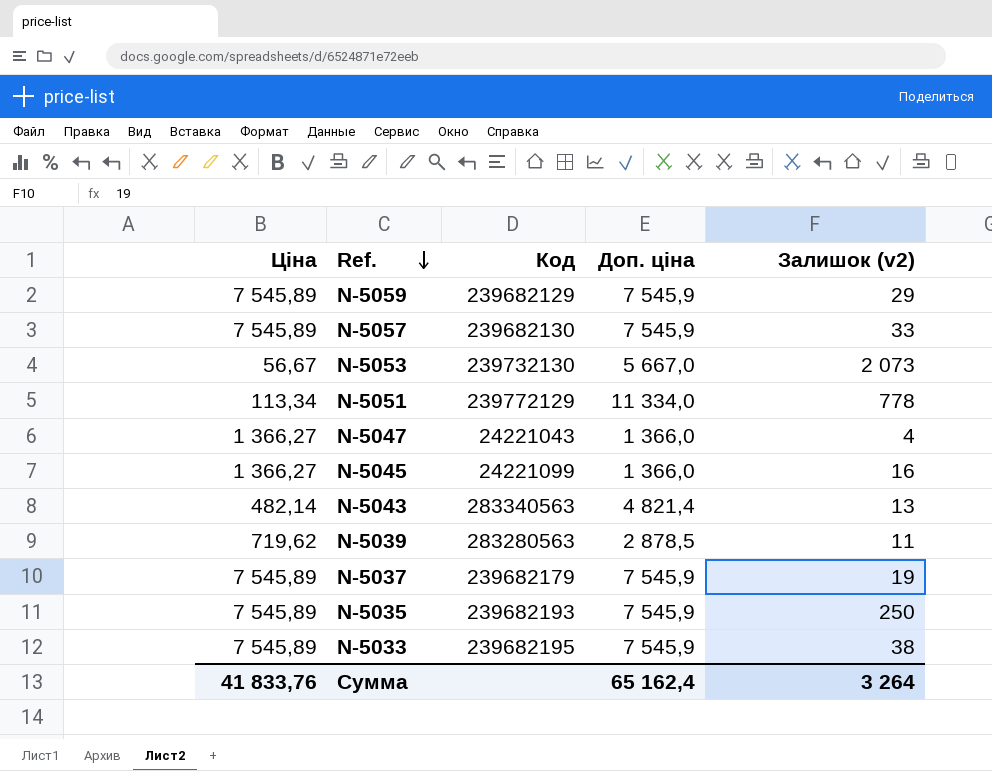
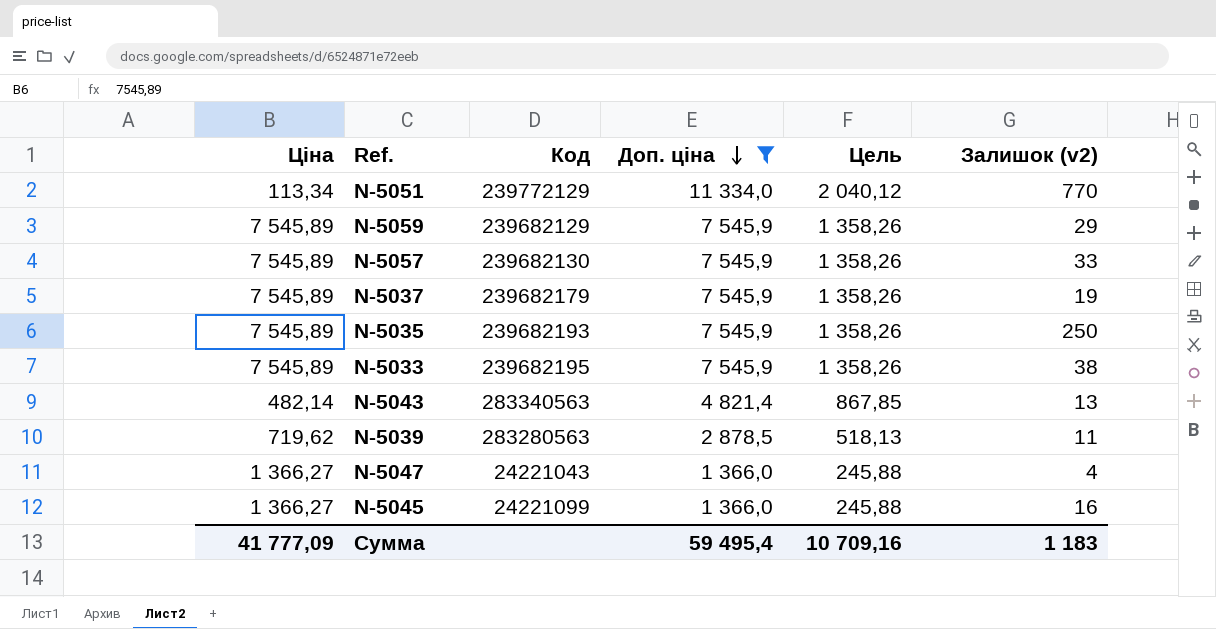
filter: none -> Доп. ціна != 5 667,0
row order: Ref. descending -> Доп. ціна descending
column Цель | formula: none -> [Доп. ціна] * 0,18
N-5051 | Залишок (v2): 778 -> 770
Сумма | Ціна: 41 833,76 -> 41 777,09
Сумма | Доп. ціна: 65 162,4 -> 59 495,4
Сумма | Залишок (v2): 3 264 -> 1 183

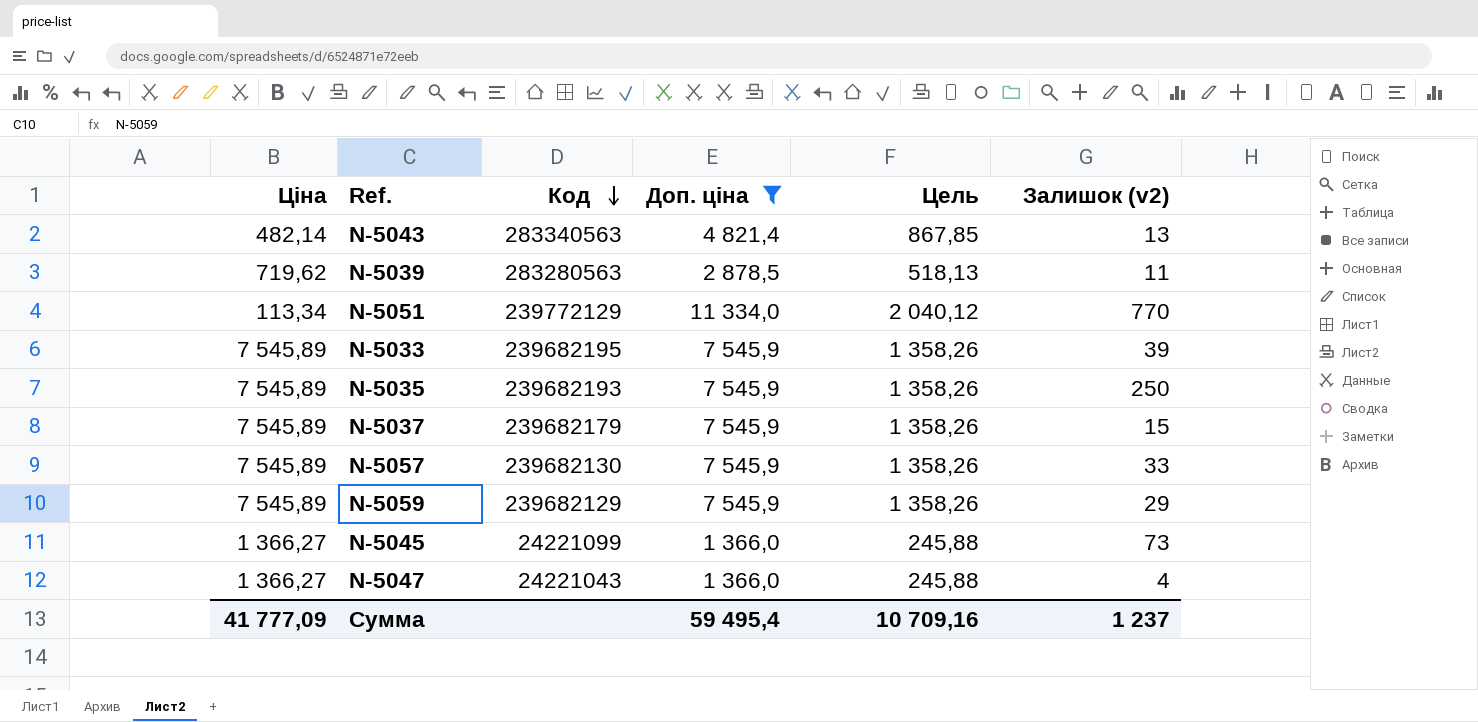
row order: Доп. ціна descending -> Код descending
N-5033 | Залишок (v2): 38 -> 39
N-5037 | Залишок (v2): 19 -> 15
N-5045 | Залишок (v2): 16 -> 73
Сумма | Залишок (v2): 1 183 -> 1 237

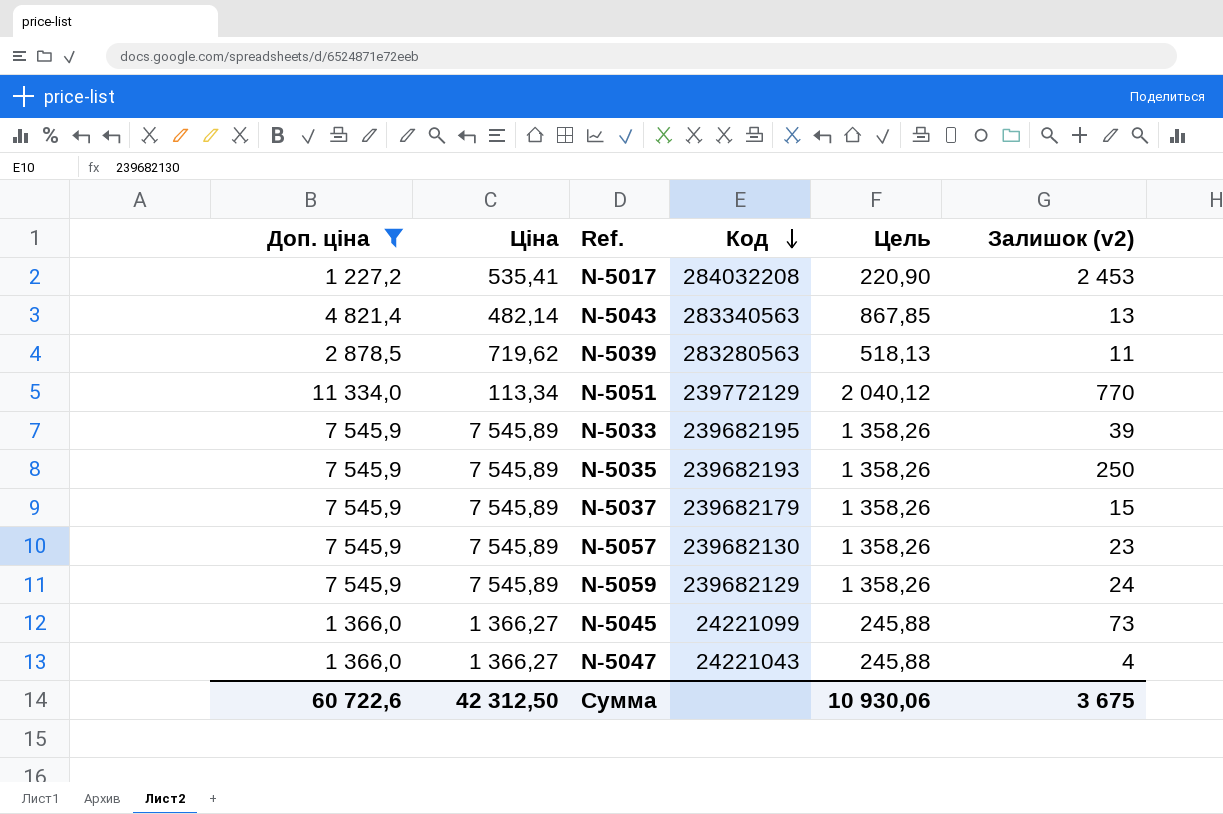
column Доп. ціна | position: 4 -> 1
row N-5017: none -> 1 227,2 | 535,41 | 284032208 | 220,90 | 2 453
N-5057 | Залишок (v2): 33 -> 23
N-5059 | Залишок (v2): 29 -> 24
Сумма | Доп. ціна: 59 495,4 -> 60 722,6
Сумма | Ціна: 41 777,09 -> 42 312,50
Сумма | Цель: 10 709,16 -> 10 930,06
Сумма | Залишок (v2): 1 237 -> 3 675

